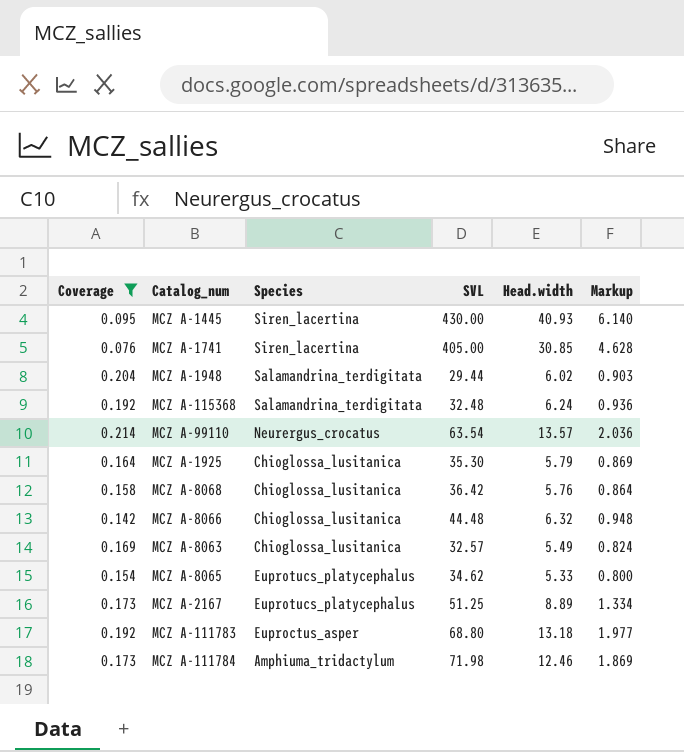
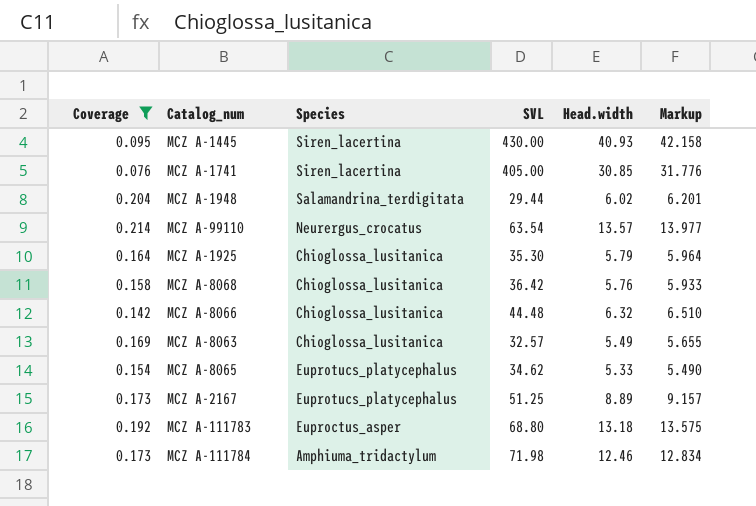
column Markup | formula: [Head.width] * 0.15 -> [Head.width] * 1.03
row MCZ A-115368: 0.192 | Salamandrina_terdigitata | 32.48 | 6.24 | 0.936 -> none

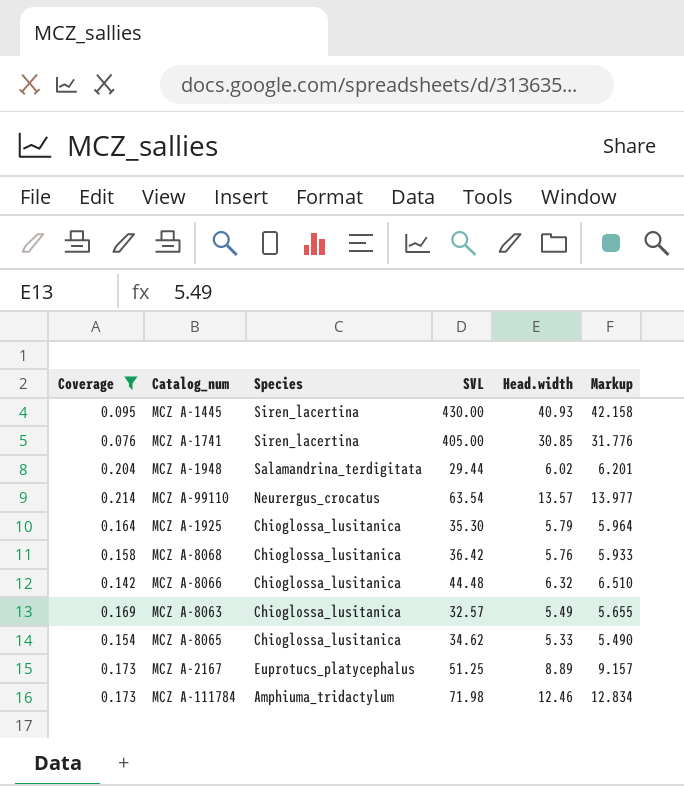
row MCZ A-111783: 0.192 | Euproctus_asper | 68.80 | 13.18 | 13.575 -> none
MCZ A-8065 | Species: Euprotucs_platycephalus -> Chioglossa_lusitanica

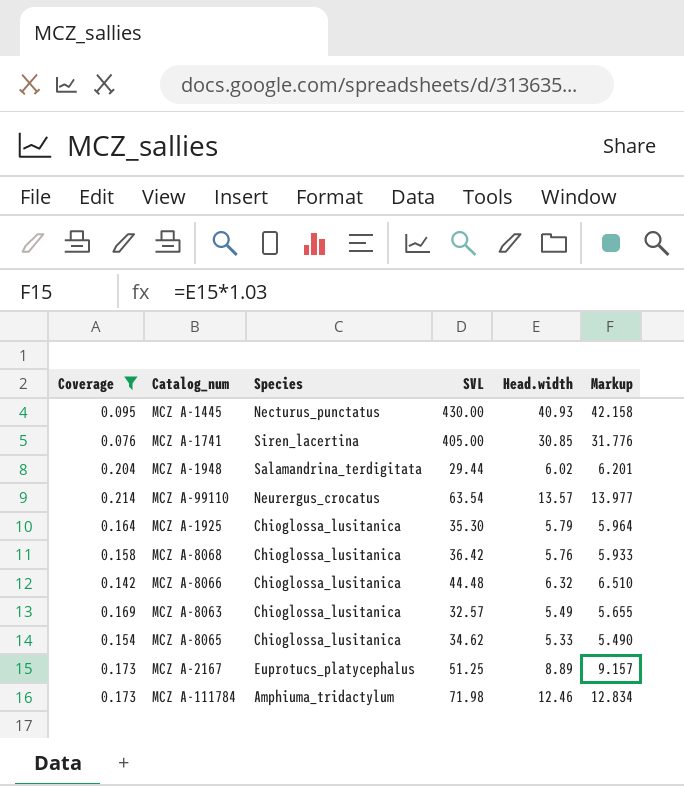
MCZ A-1445 | Species: Siren_lacertina -> Necturus_punctatus

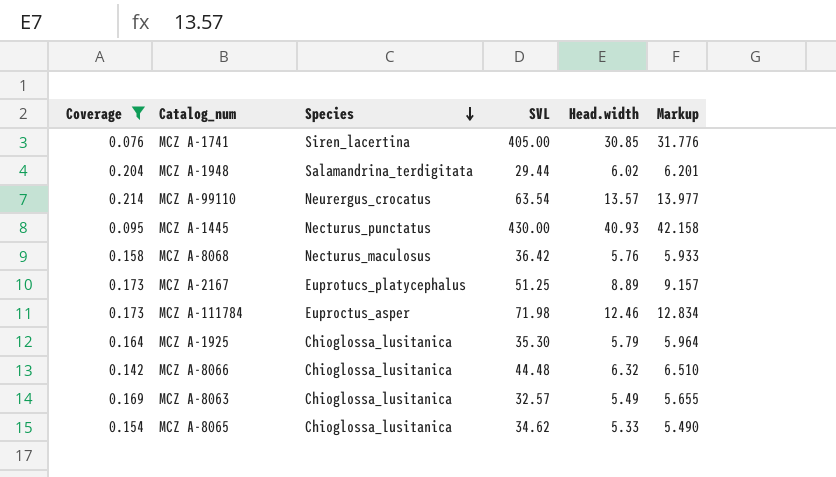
row order: none -> Species descending
MCZ A-8068 | Species: Chioglossa_lusitanica -> Necturus_maculosus
MCZ A-111784 | Species: Amphiuma_tridactylum -> Euproctus_asper

